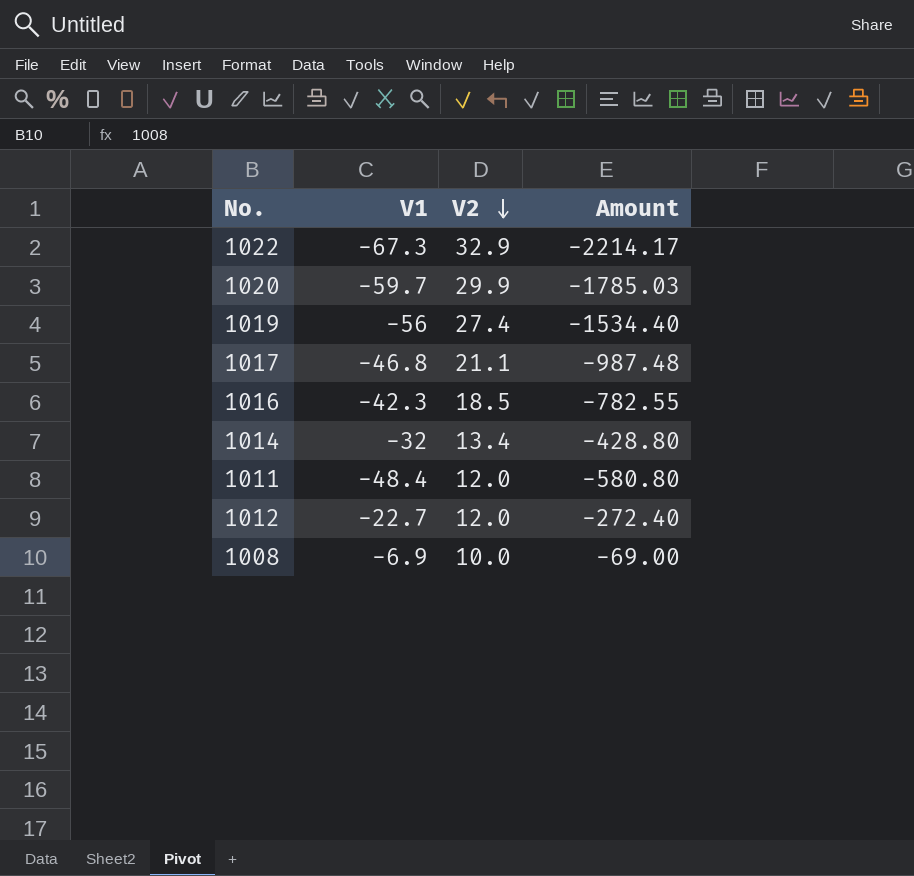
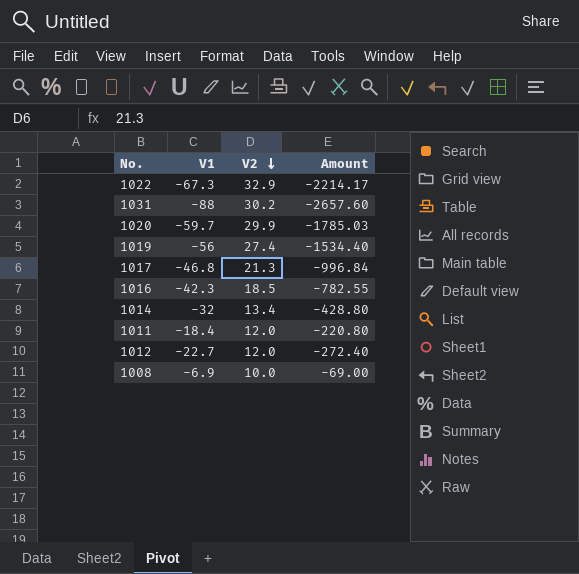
row 1031: none -> -88 | 30.2 | -2657.60
1017 | V2: 21.1 -> 21.3
1017 | Amount: -987.48 -> -996.84
1011 | V1: -48.4 -> -18.4
1011 | Amount: -580.80 -> -220.80

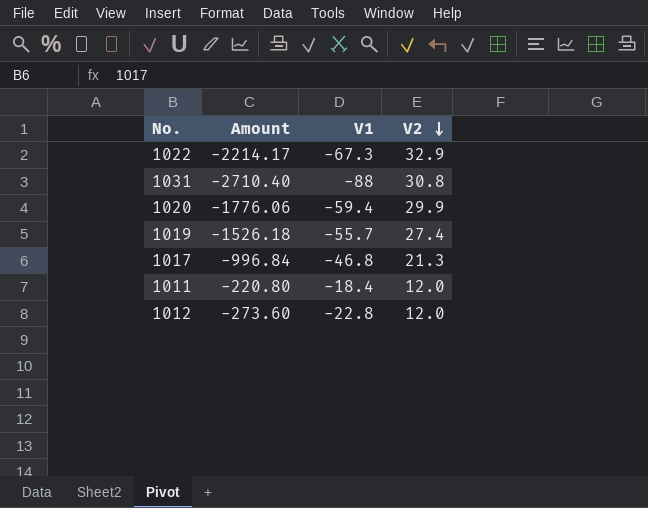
column Amount | position: 4 -> 2
row 1016: -42.3 | 18.5 | -782.55 -> none
row 1014: -32 | 13.4 | -428.80 -> none
row 1008: -6.9 | 10.0 | -69.00 -> none
1031 | Amount: -2657.60 -> -2710.40
1031 | V2: 30.2 -> 30.8
1020 | Amount: -1785.03 -> -1776.06
1020 | V1: -59.7 -> -59.4
1019 | Amount: -1534.40 -> -1526.18
1019 | V1: -56 -> -55.7
1012 | Amount: -272.40 -> -273.60
1012 | V1: -22.7 -> -22.8

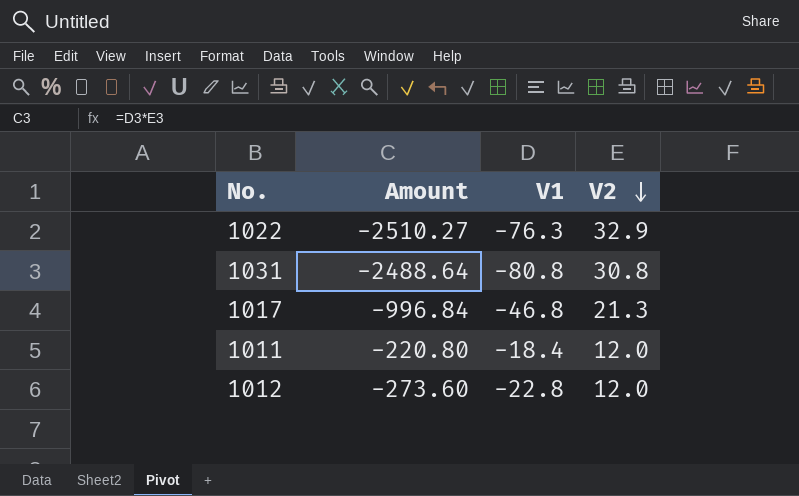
row 1020: -1776.06 | -59.4 | 29.9 -> none
row 1019: -1526.18 | -55.7 | 27.4 -> none
1022 | Amount: -2214.17 -> -2510.27
1022 | V1: -67.3 -> -76.3
1031 | Amount: -2710.40 -> -2488.64
1031 | V1: -88 -> -80.8

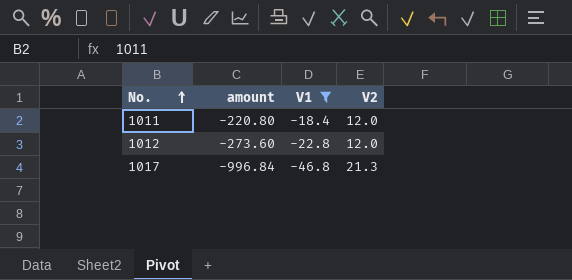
filter: none -> V1 >= -46.8
row order: V2 descending -> No. ascending
column name: Amount -> amount

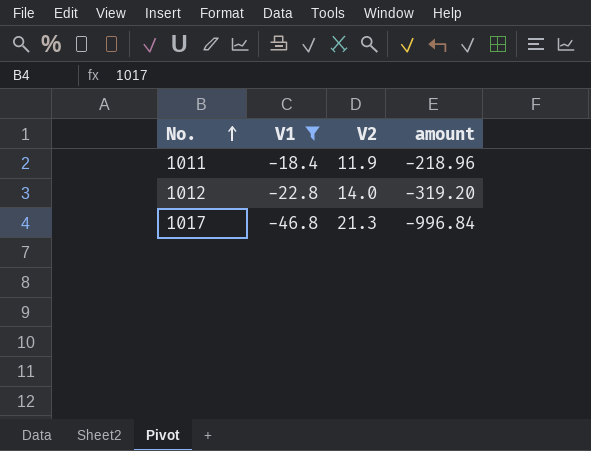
column amount | position: 2 -> 4
1011 | V2: 12.0 -> 11.9
1011 | amount: -220.80 -> -218.96
1012 | V2: 12.0 -> 14.0
1012 | amount: -273.60 -> -319.20

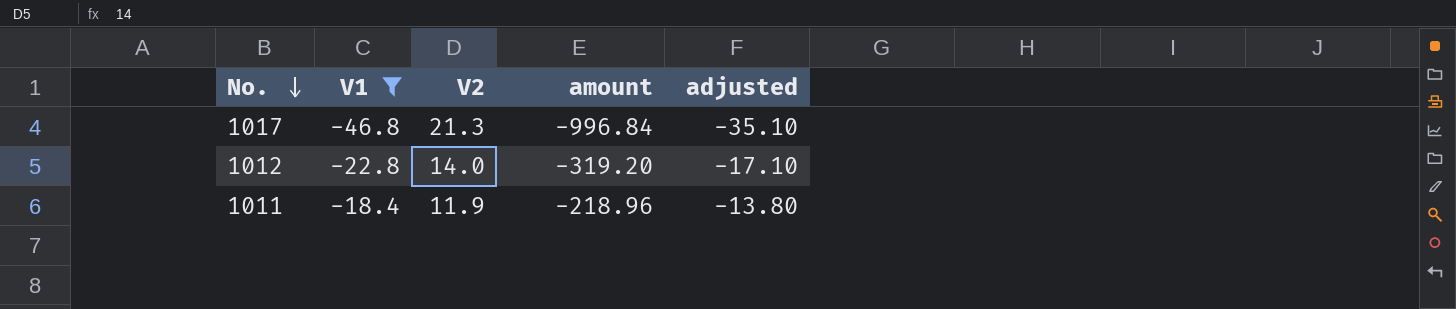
row order: No. ascending -> No. descending
column adjusted | formula: none -> [V1] * 0.75

